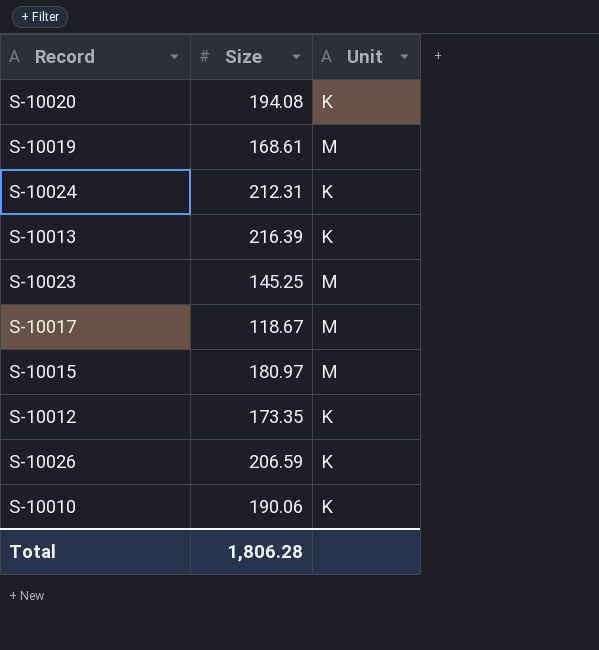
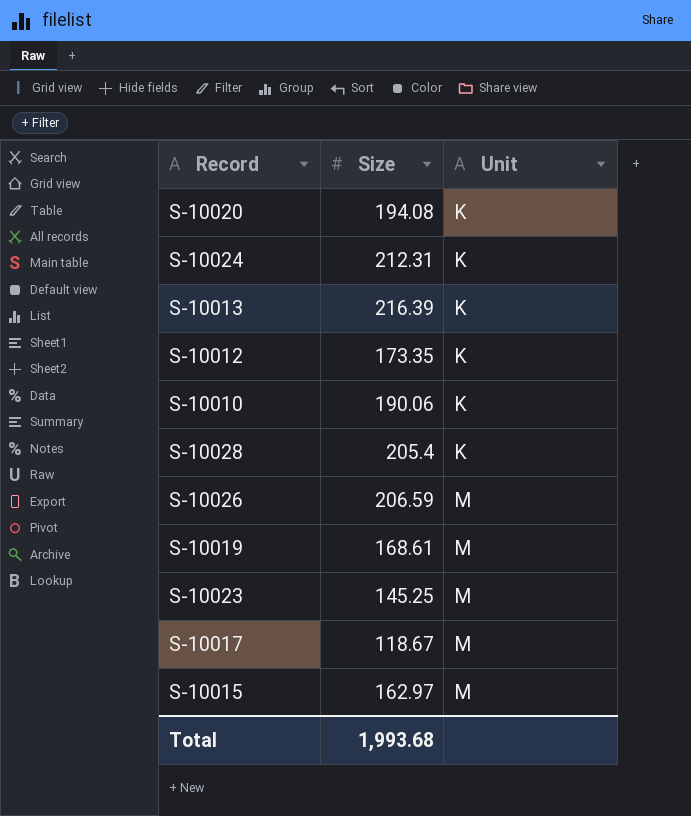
row order: none -> Unit ascending
row S-10028: none -> 205.4 | K
S-10026 | Unit: K -> M
S-10015 | Size: 180.97 -> 162.97
Total | Size: 1,806.28 -> 1,993.68

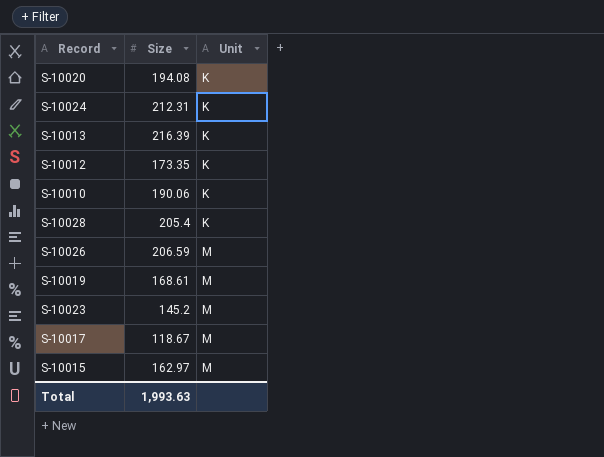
S-10023 | Size: 145.25 -> 145.2
Total | Size: 1,993.68 -> 1,993.63

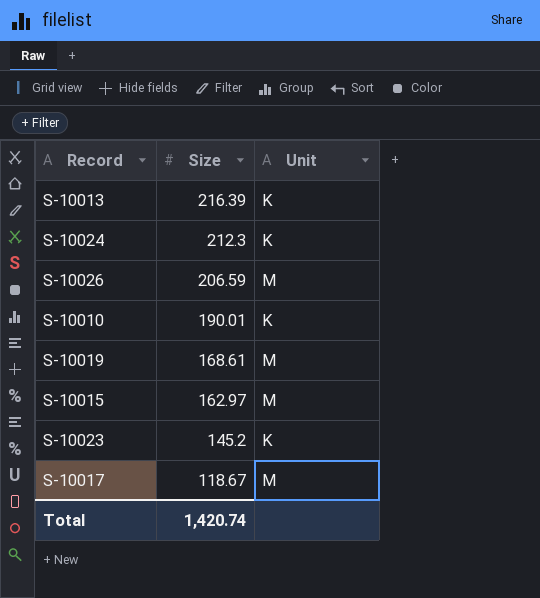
row order: Unit ascending -> Size descending
row S-10020: 194.08 | K -> none
row S-10012: 173.35 | K -> none
row S-10028: 205.4 | K -> none
S-10024 | Size: 212.31 -> 212.3
S-10010 | Size: 190.06 -> 190.01
S-10023 | Unit: M -> K
Total | Size: 1,993.63 -> 1,420.74

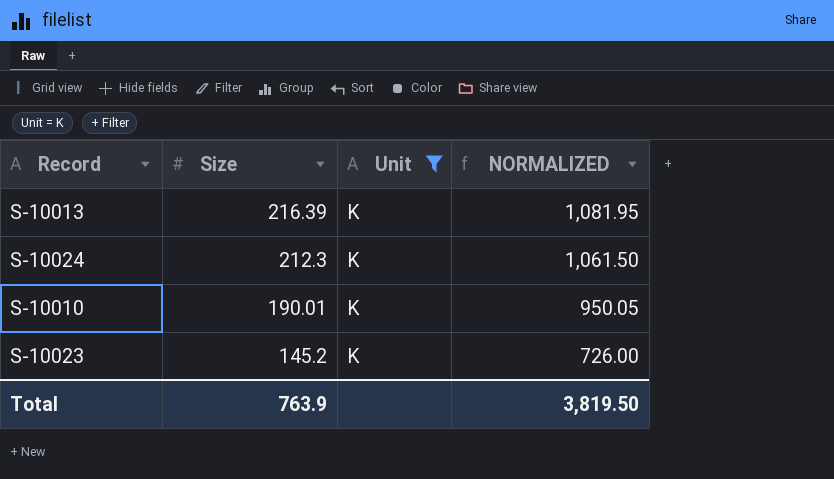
filter: none -> Unit = K
column NORMALIZED | formula: none -> [Size] * 5
Total | Size: 1,420.74 -> 763.9

